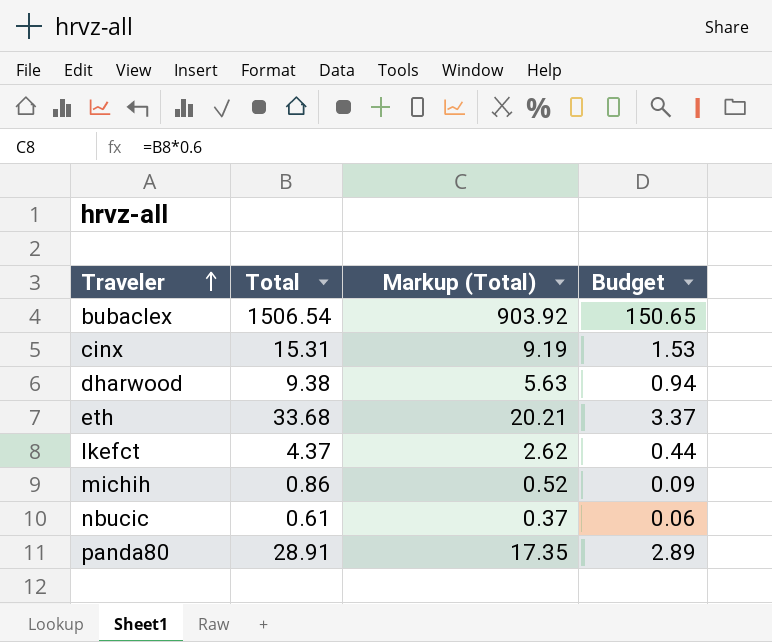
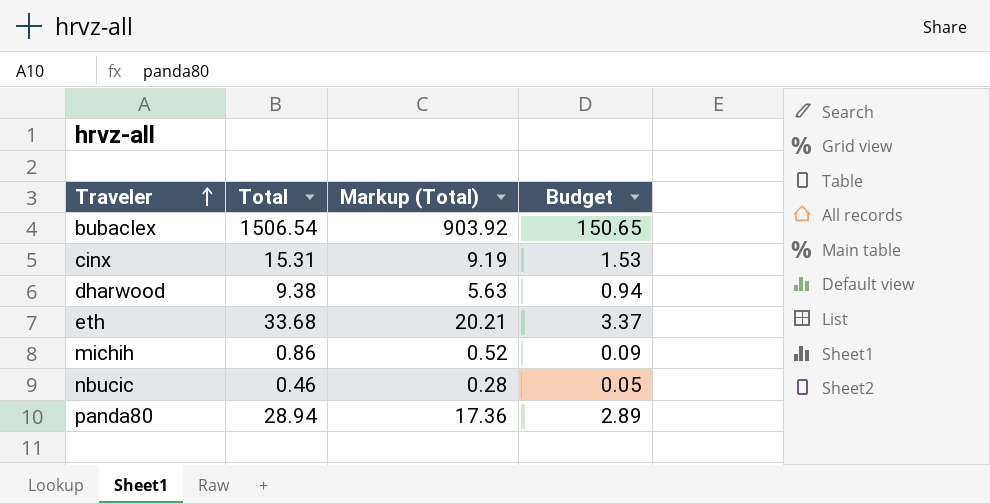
row lkefct: 4.37 | 2.62 | 0.44 -> none
nbucic | Total: 0.61 -> 0.46
nbucic | Markup (Total): 0.37 -> 0.28
nbucic | Budget: 0.06 -> 0.05
panda80 | Total: 28.91 -> 28.94
panda80 | Markup (Total): 17.35 -> 17.36

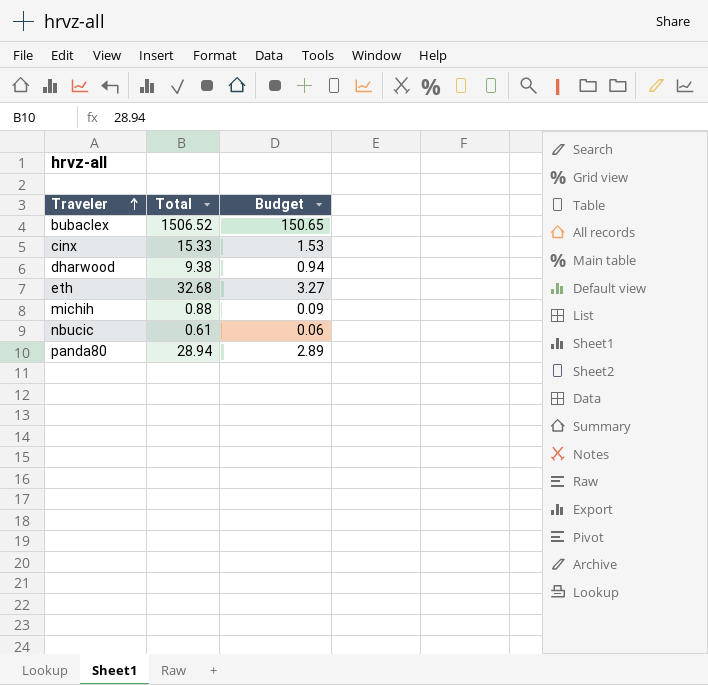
column Markup (Total) | formula: [Total] * 0.6 -> none
bubaclex | Total: 1506.54 -> 1506.52
cinx | Total: 15.31 -> 15.33
eth | Total: 33.68 -> 32.68
eth | Budget: 3.37 -> 3.27
michih | Total: 0.86 -> 0.88
nbucic | Total: 0.46 -> 0.61
nbucic | Budget: 0.05 -> 0.06

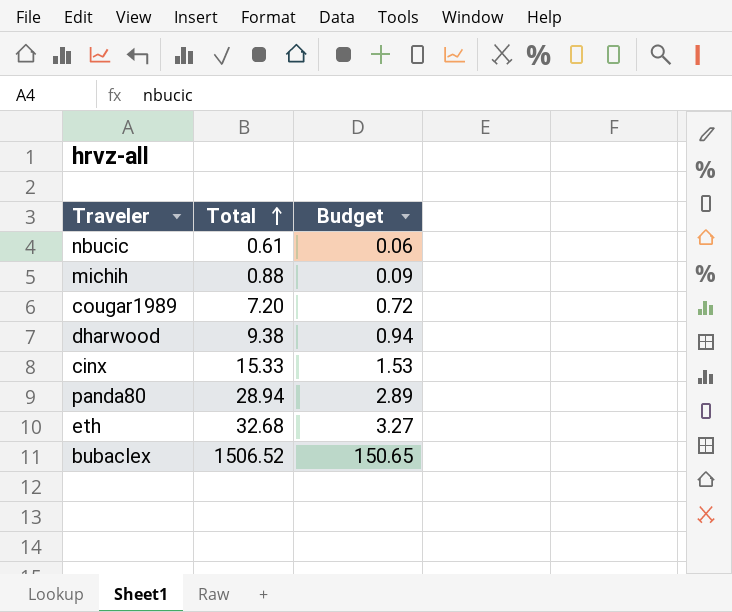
row order: Traveler ascending -> Total ascending
row cougar1989: none -> 7.20 | 0.72

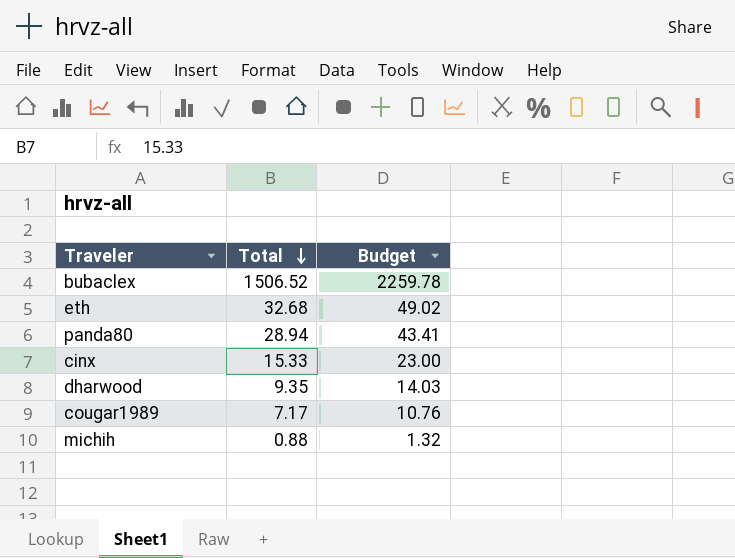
row order: Total ascending -> Total descending
column Budget | formula: [Total] * 0.1 -> [Total] * 1.5
row nbucic: 0.61 | 0.06 -> none
dharwood | Total: 9.38 -> 9.35
cougar1989 | Total: 7.20 -> 7.17

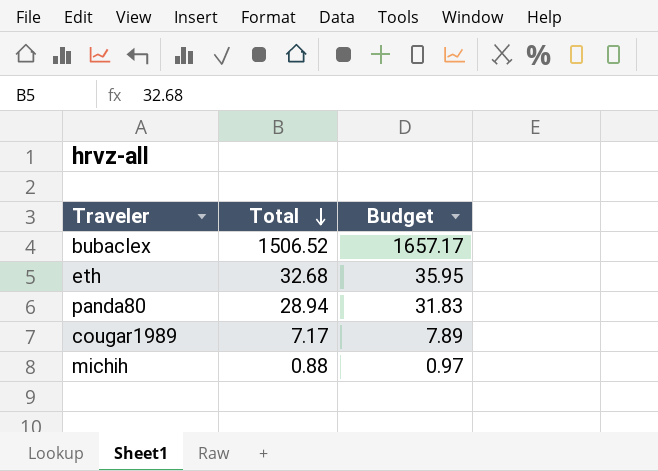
column Budget | formula: [Total] * 1.5 -> [Total] * 1.1
row cinx: 15.33 | 23.00 -> none
row dharwood: 9.35 | 14.03 -> none

